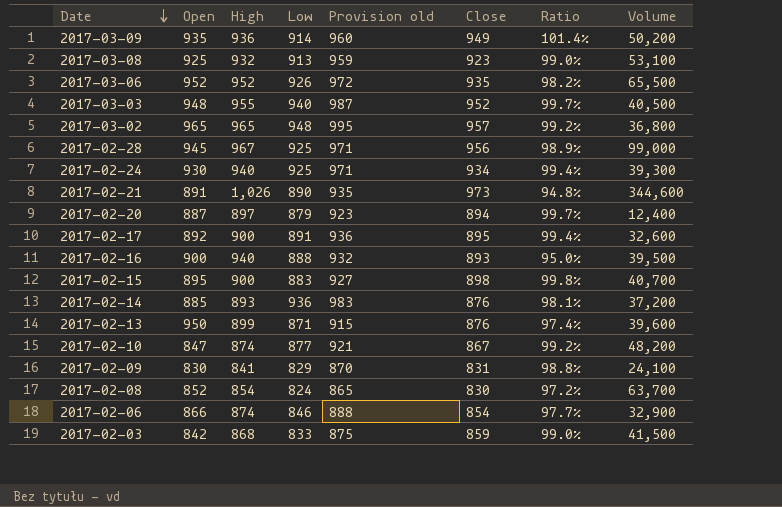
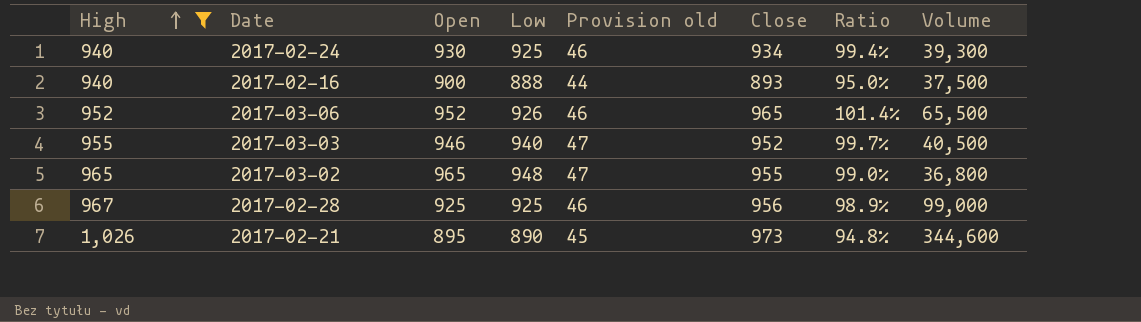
filter: none -> High >= 940
row order: Date descending -> High ascending
column High | position: 3 -> 1
column Provision old | formula: [Low] * 1.05 -> [Low] * 0.05
2017-02-16 | Volume: 39,500 -> 37,500
2017-03-06 | Close: 935 -> 965
2017-03-06 | Ratio: 98.2% -> 101.4%
2017-03-03 | Open: 948 -> 946
2017-03-02 | Close: 957 -> 955
2017-03-02 | Ratio: 99.2% -> 99.0%
2017-02-28 | Open: 945 -> 925
2017-02-21 | Open: 891 -> 895

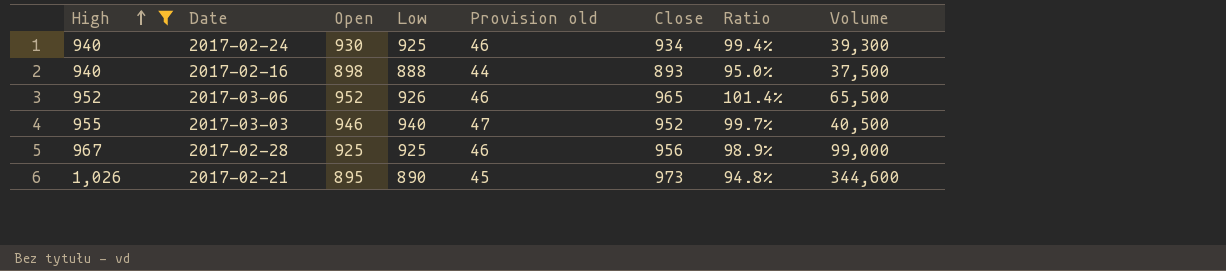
row 2017-03-02: 965 | 965 | 948 | 47 | 955 | 99.0% | 36,800 -> none
2017-02-16 | Open: 900 -> 898

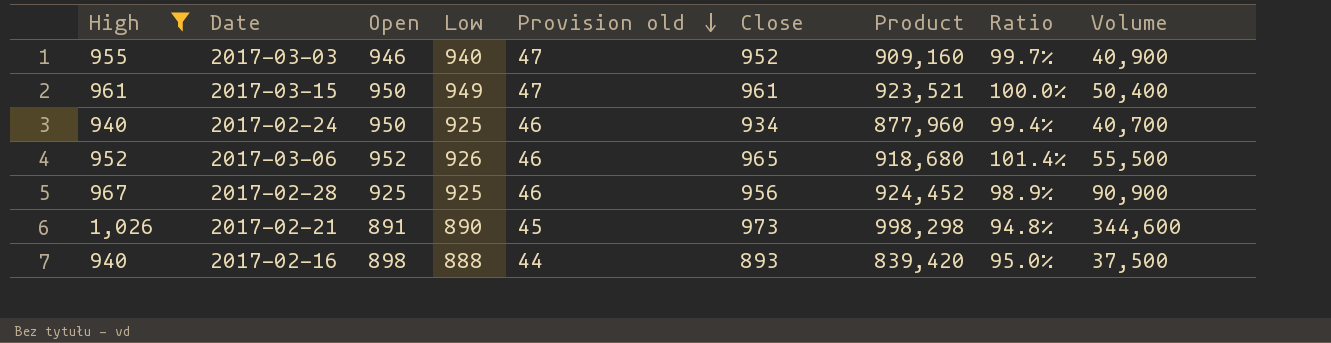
row order: High ascending -> Provision old descending
column Product | formula: none -> [High] * [Close]
2017-03-03 | Volume: 40,500 -> 40,900
row 2017-03-15: none -> 961 | 950 | 949 | 47 | 961 | 923,521 | 100.0% | 50,400
2017-02-24 | Open: 930 -> 950
2017-02-24 | Volume: 39,300 -> 40,700
2017-03-06 | Volume: 65,500 -> 55,500
2017-02-28 | Volume: 99,000 -> 90,900
2017-02-21 | Open: 895 -> 891

